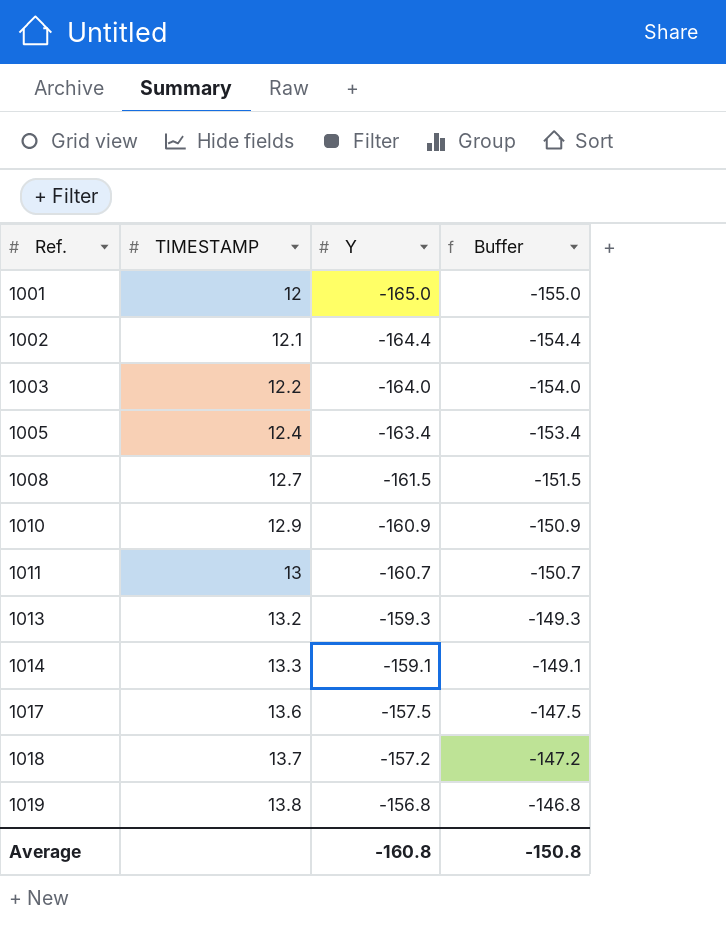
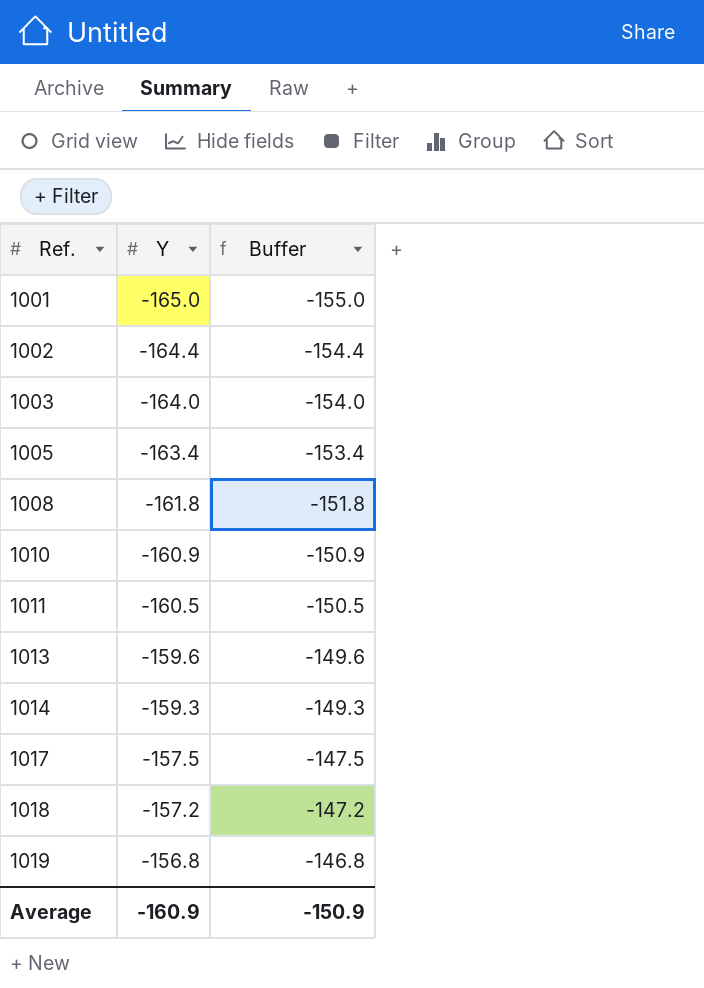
column TIMESTAMP | position: 2 -> none
1008 | Y: -161.5 -> -161.8
1008 | Buffer: -151.5 -> -151.8
1011 | Y: -160.7 -> -160.5
1011 | Buffer: -150.7 -> -150.5
1013 | Y: -159.3 -> -159.6
1013 | Buffer: -149.3 -> -149.6
1014 | Y: -159.1 -> -159.3
1014 | Buffer: -149.1 -> -149.3
Average | Y: -160.8 -> -160.9
Average | Buffer: -150.8 -> -150.9

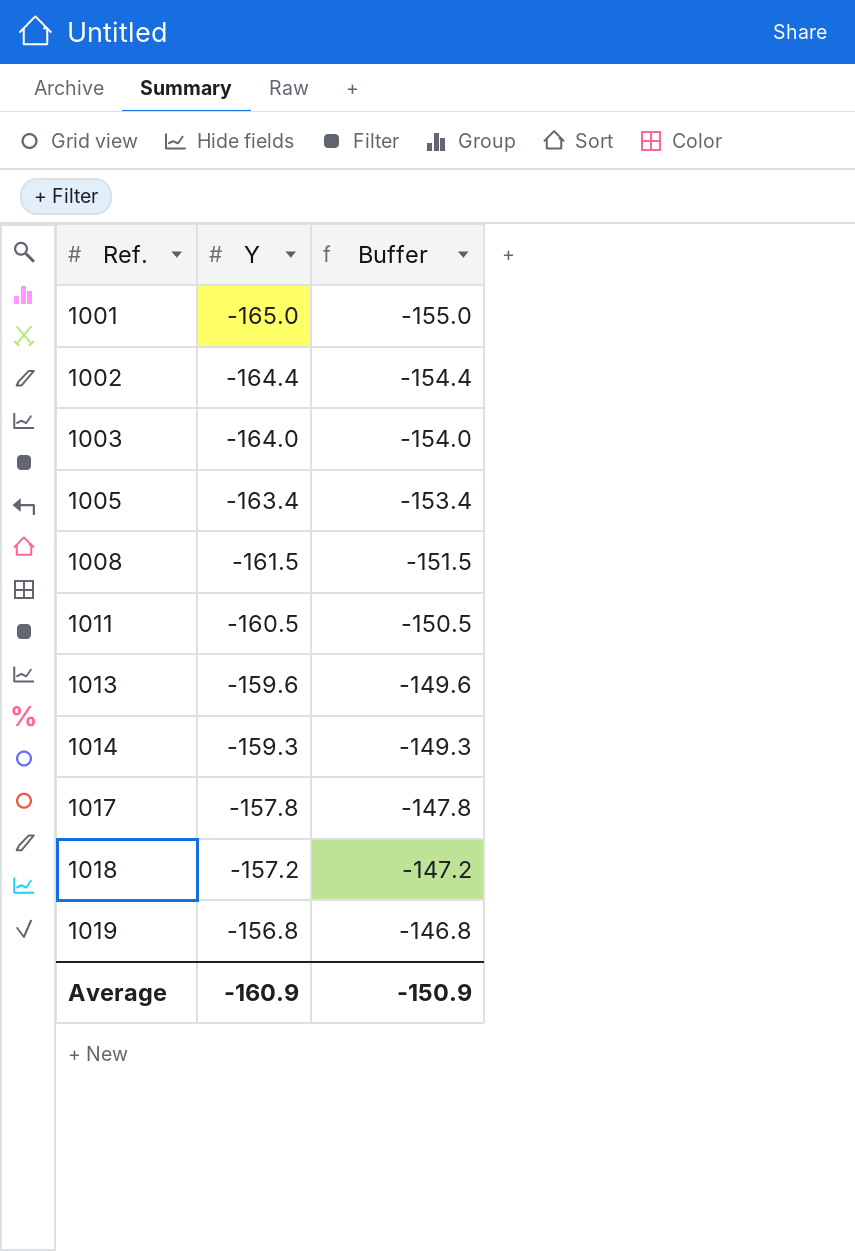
row 1010: -160.9 | -150.9 -> none
1008 | Y: -161.8 -> -161.5
1008 | Buffer: -151.8 -> -151.5
1017 | Y: -157.5 -> -157.8
1017 | Buffer: -147.5 -> -147.8

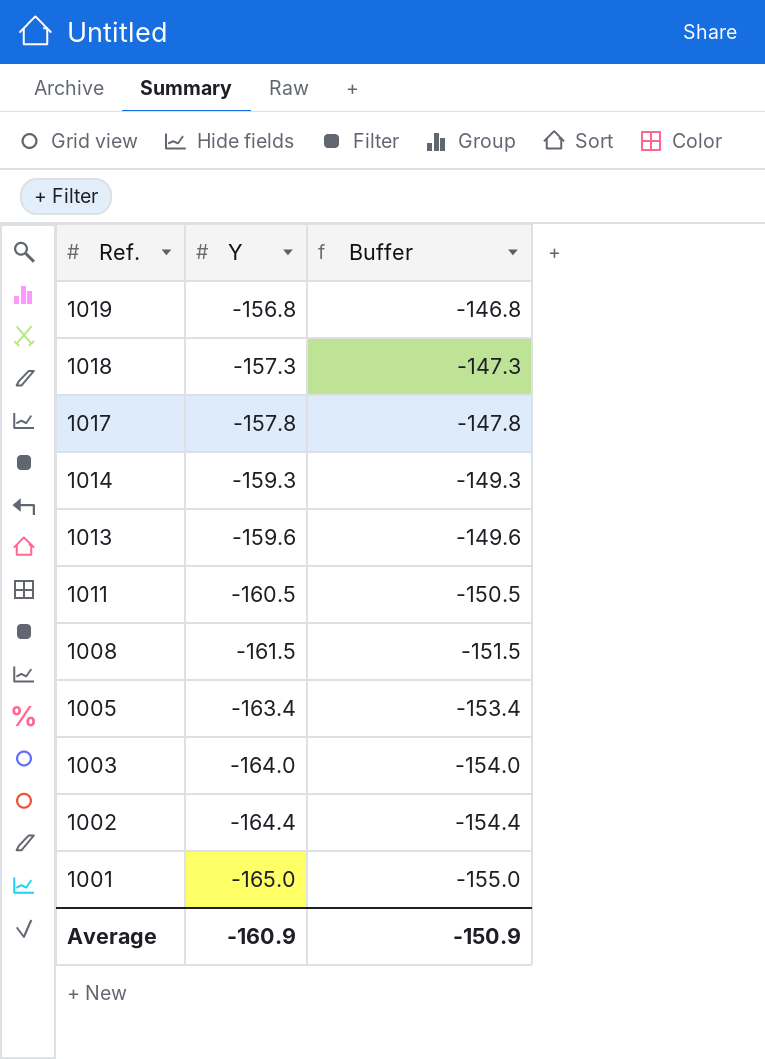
row order: Ref. ascending -> Ref. descending
1018 | Y: -157.2 -> -157.3
1018 | Buffer: -147.2 -> -147.3

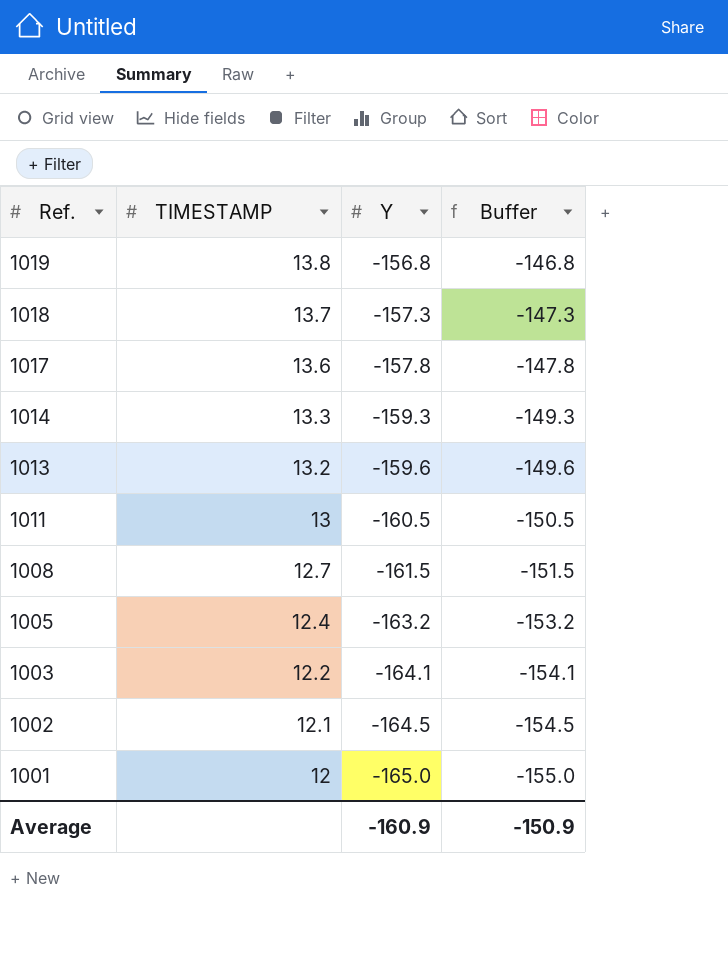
column TIMESTAMP | position: none -> 2
1005 | Y: -163.4 -> -163.2
1005 | Buffer: -153.4 -> -153.2
1003 | Y: -164.0 -> -164.1
1003 | Buffer: -154.0 -> -154.1
1002 | Y: -164.4 -> -164.5
1002 | Buffer: -154.4 -> -154.5

